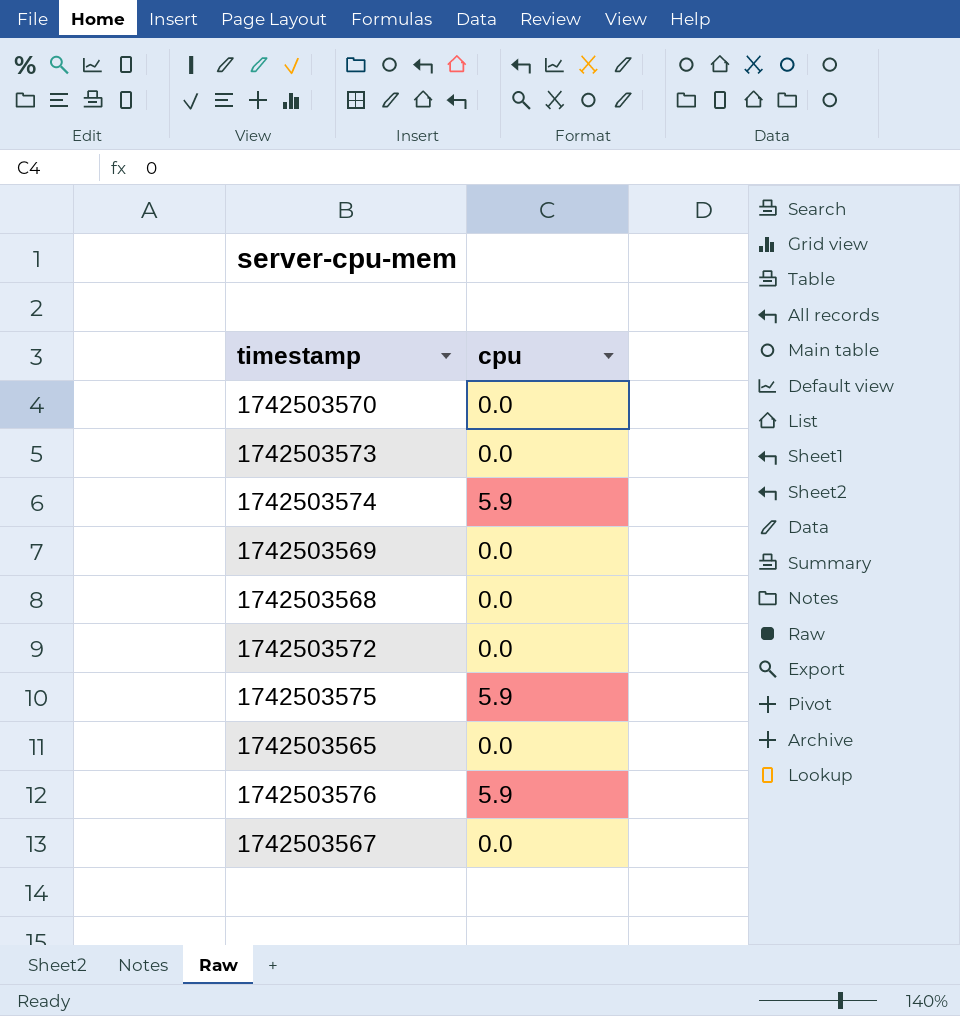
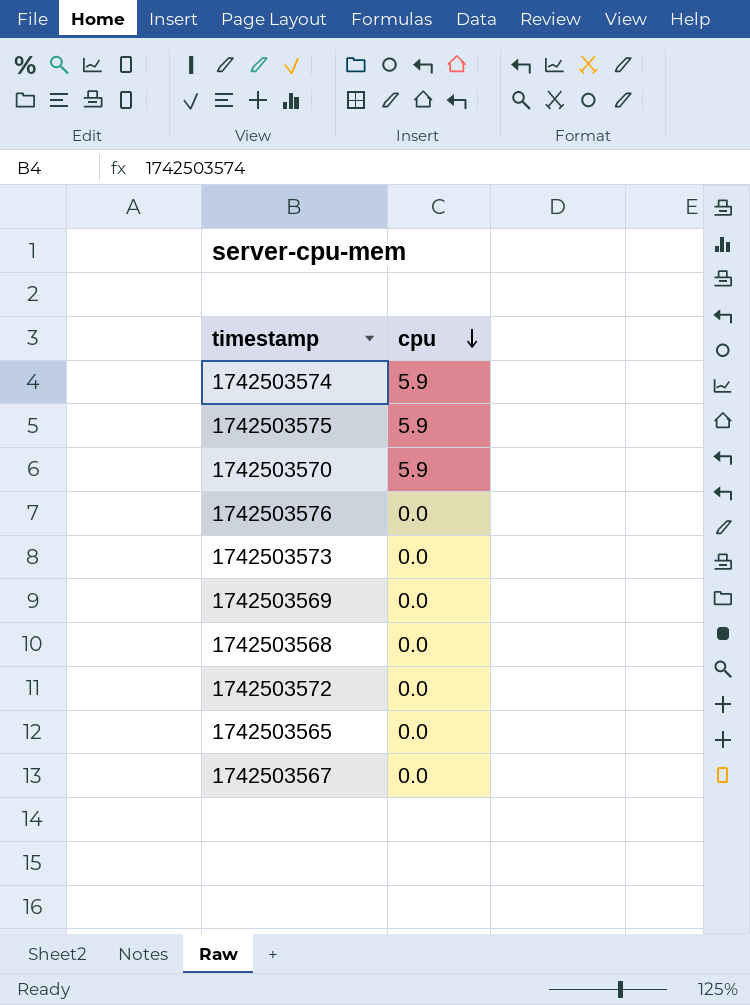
row order: none -> cpu descending
1742503570 | cpu: 0.0 -> 5.9
1742503576 | cpu: 5.9 -> 0.0

